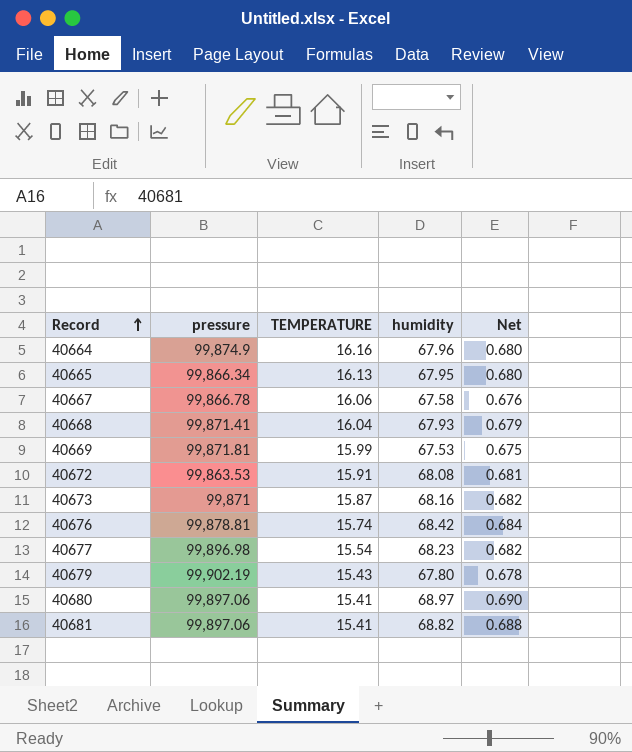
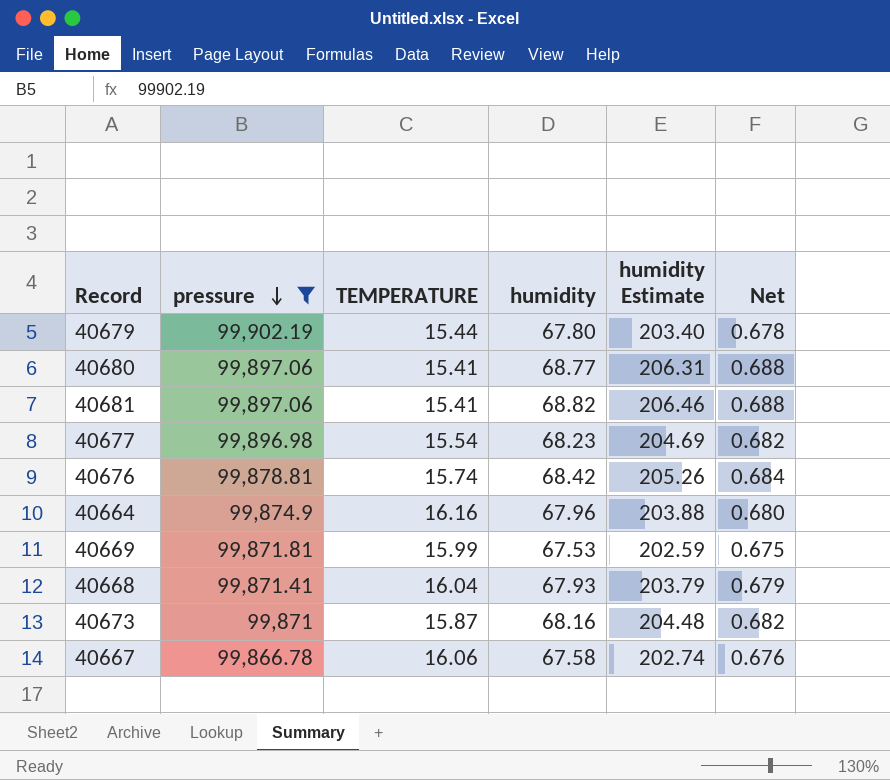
filter: none -> pressure >= 99,866.78
row order: Record ascending -> pressure descending
column humidity Estimate | formula: none -> [humidity] * 3
40679 | TEMPERATURE: 15.43 -> 15.44
40680 | humidity: 68.97 -> 68.77
40680 | Net: 0.690 -> 0.688

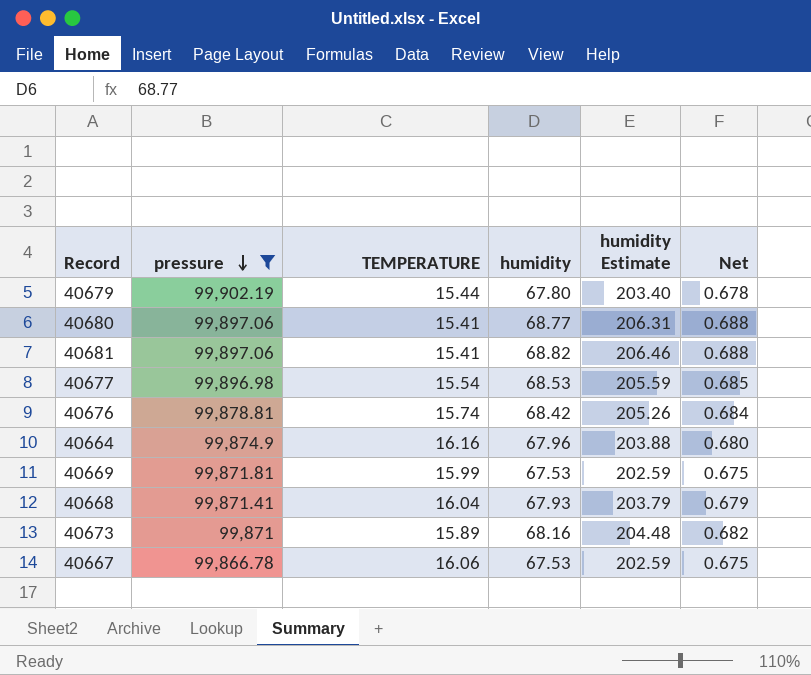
40677 | humidity: 68.23 -> 68.53
40677 | humidity Estimate: 204.69 -> 205.59
40677 | Net: 0.682 -> 0.685
40673 | TEMPERATURE: 15.87 -> 15.89
40667 | humidity: 67.58 -> 67.53
40667 | humidity Estimate: 202.74 -> 202.59
40667 | Net: 0.676 -> 0.675

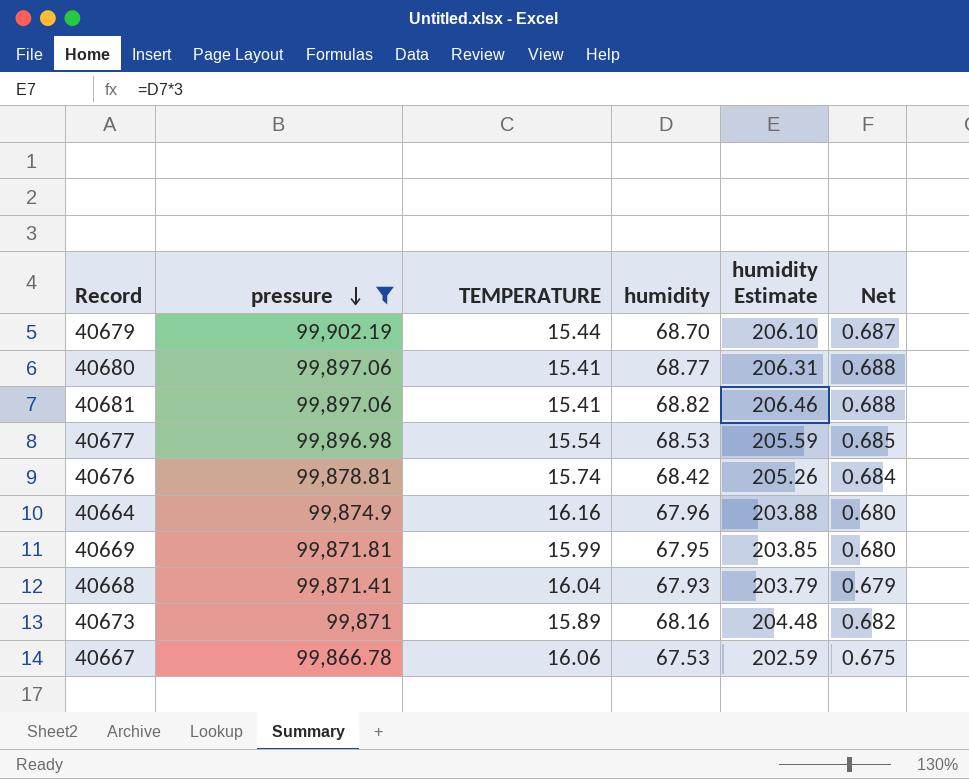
40679 | humidity: 67.80 -> 68.70
40679 | humidity Estimate: 203.40 -> 206.10
40679 | Net: 0.678 -> 0.687
40669 | humidity: 67.53 -> 67.95
40669 | humidity Estimate: 202.59 -> 203.85
40669 | Net: 0.675 -> 0.680

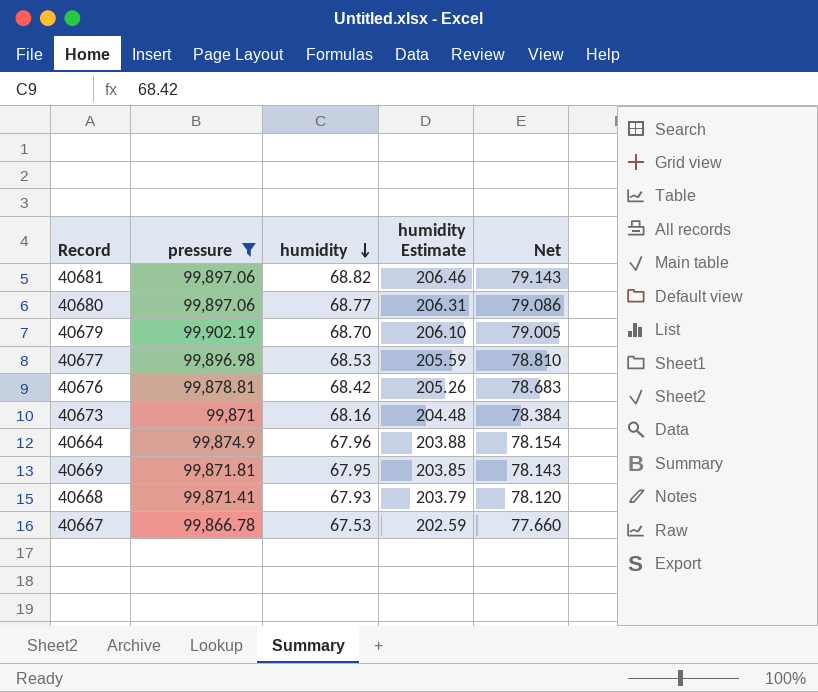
row order: pressure descending -> humidity descending
column TEMPERATURE | position: 3 -> none
column Net | formula: [humidity] * 0.01 -> [humidity] * 1.15

